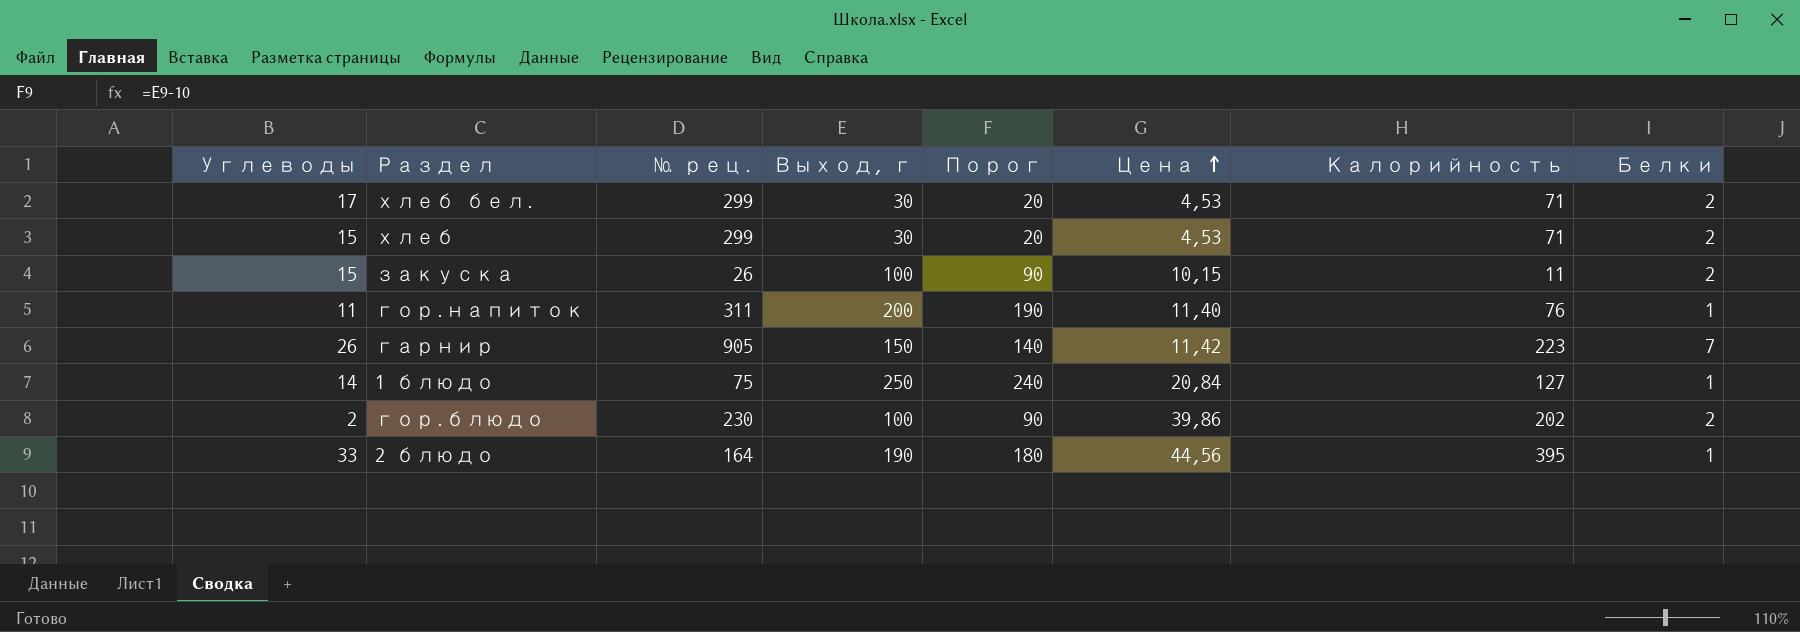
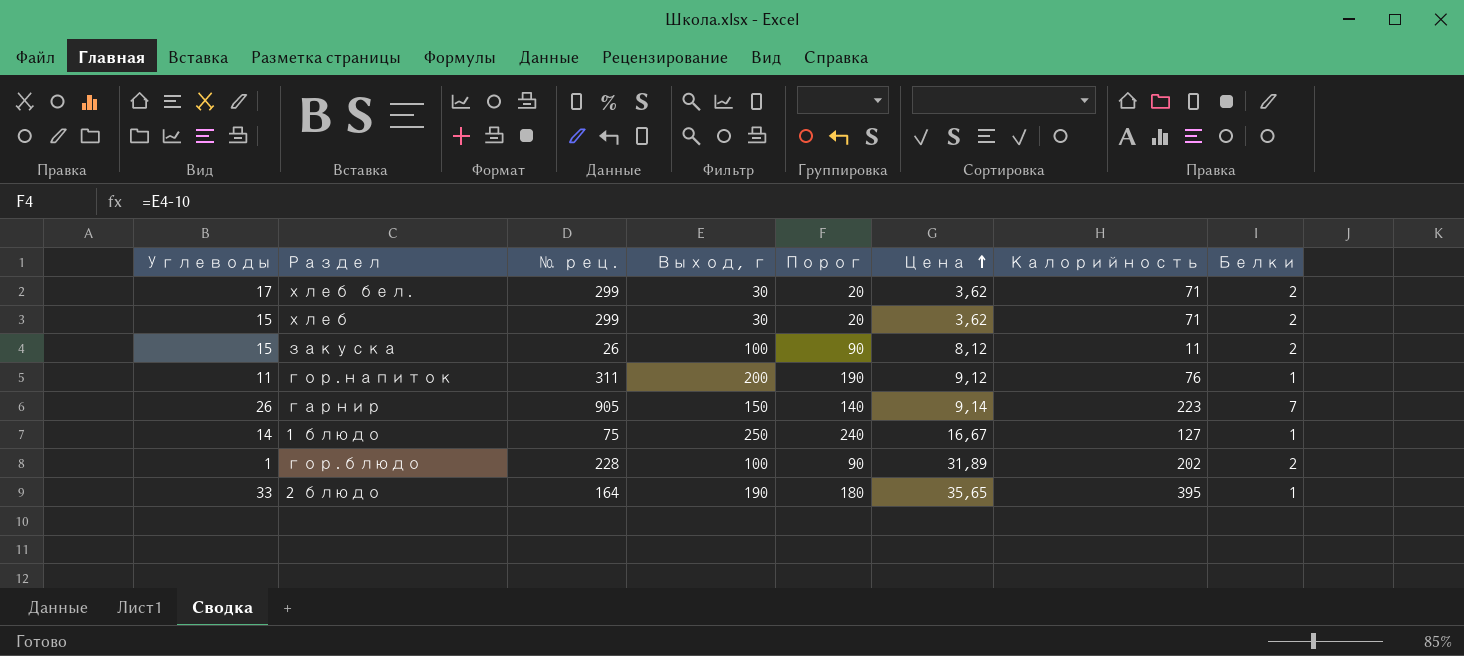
хлеб бел. | Цена: 4,53 -> 3,62
хлеб | Цена: 4,53 -> 3,62
закуска | Цена: 10,15 -> 8,12
гор.напиток | Цена: 11,40 -> 9,12
гарнир | Цена: 11,42 -> 9,14
1 блюдо | Цена: 20,84 -> 16,67
гор.блюдо | Углеводы: 2 -> 1
гор.блюдо | № рец.: 230 -> 228
гор.блюдо | Цена: 39,86 -> 31,89
2 блюдо | Цена: 44,56 -> 35,65

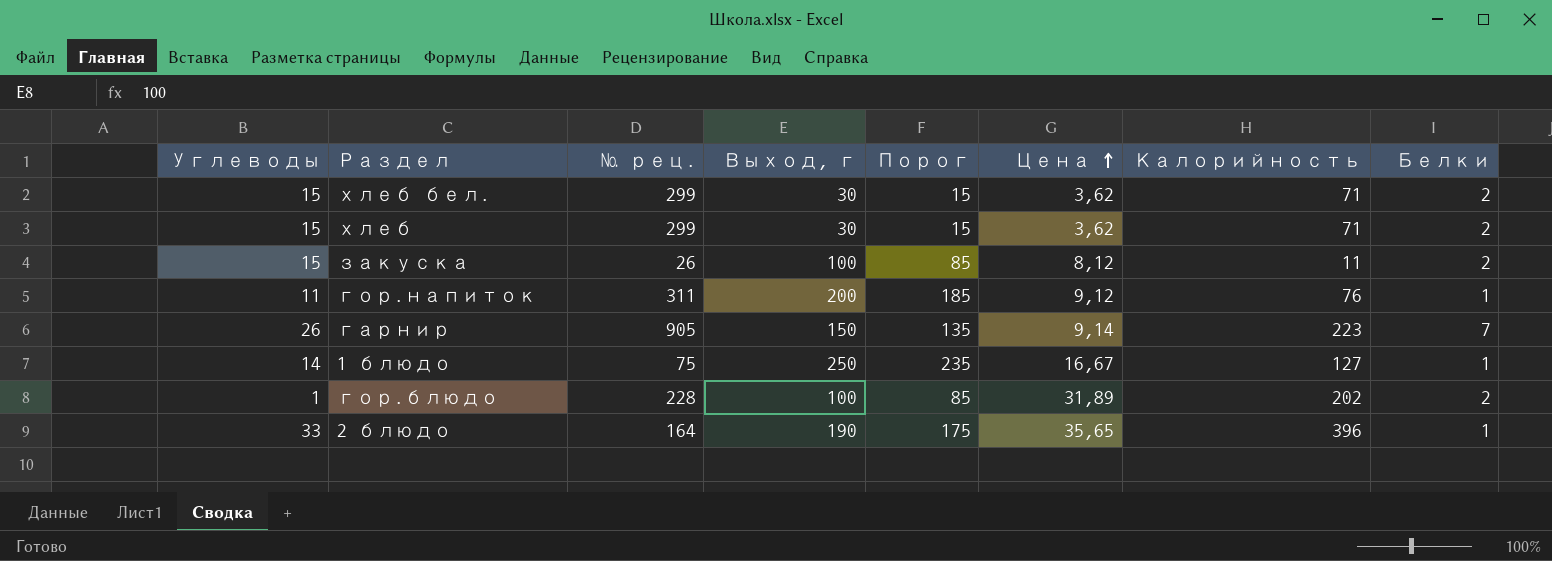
column Порог | formula: [Выход, г] - 10 -> [Выход, г] - 15
хлеб бел. | Углеводы: 17 -> 15
2 блюдо | Калорийность: 395 -> 396

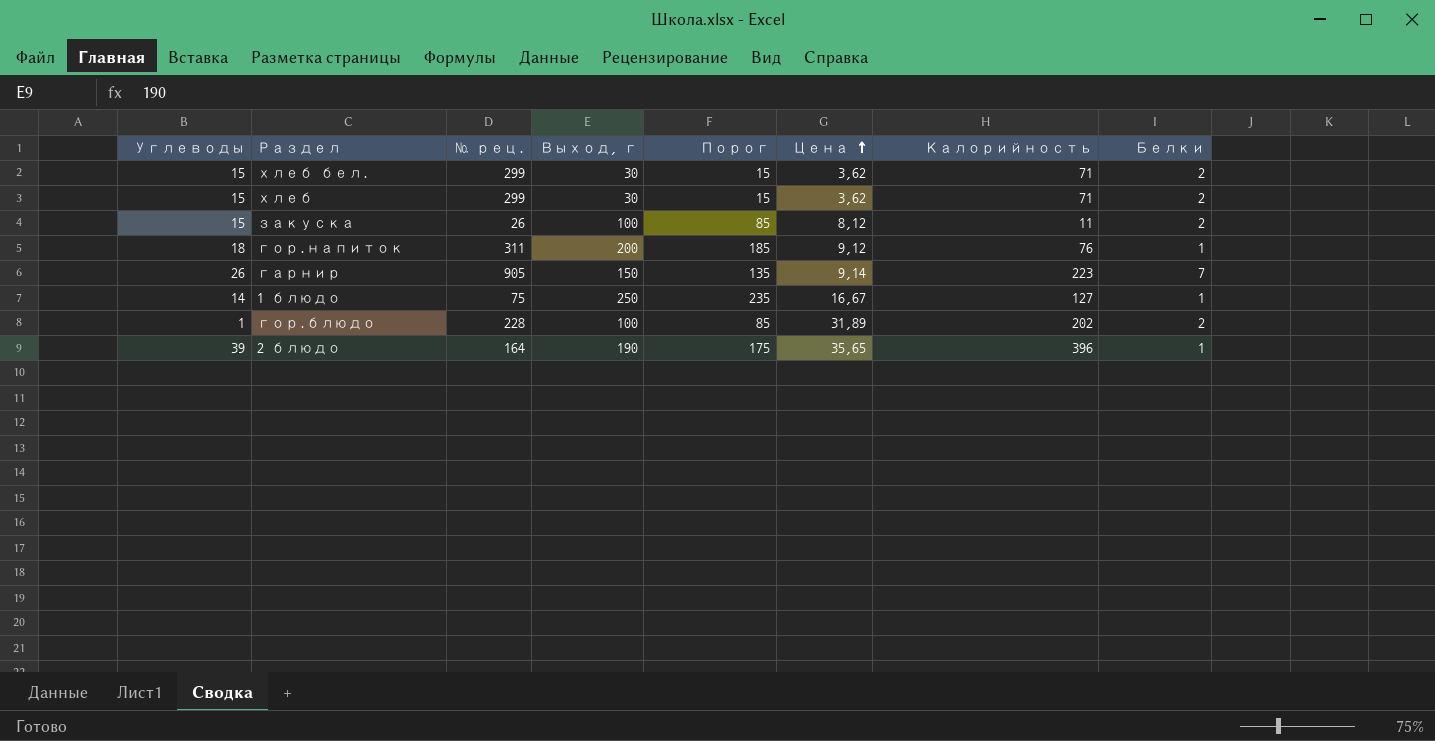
гор.напиток | Углеводы: 11 -> 18
2 блюдо | Углеводы: 33 -> 39

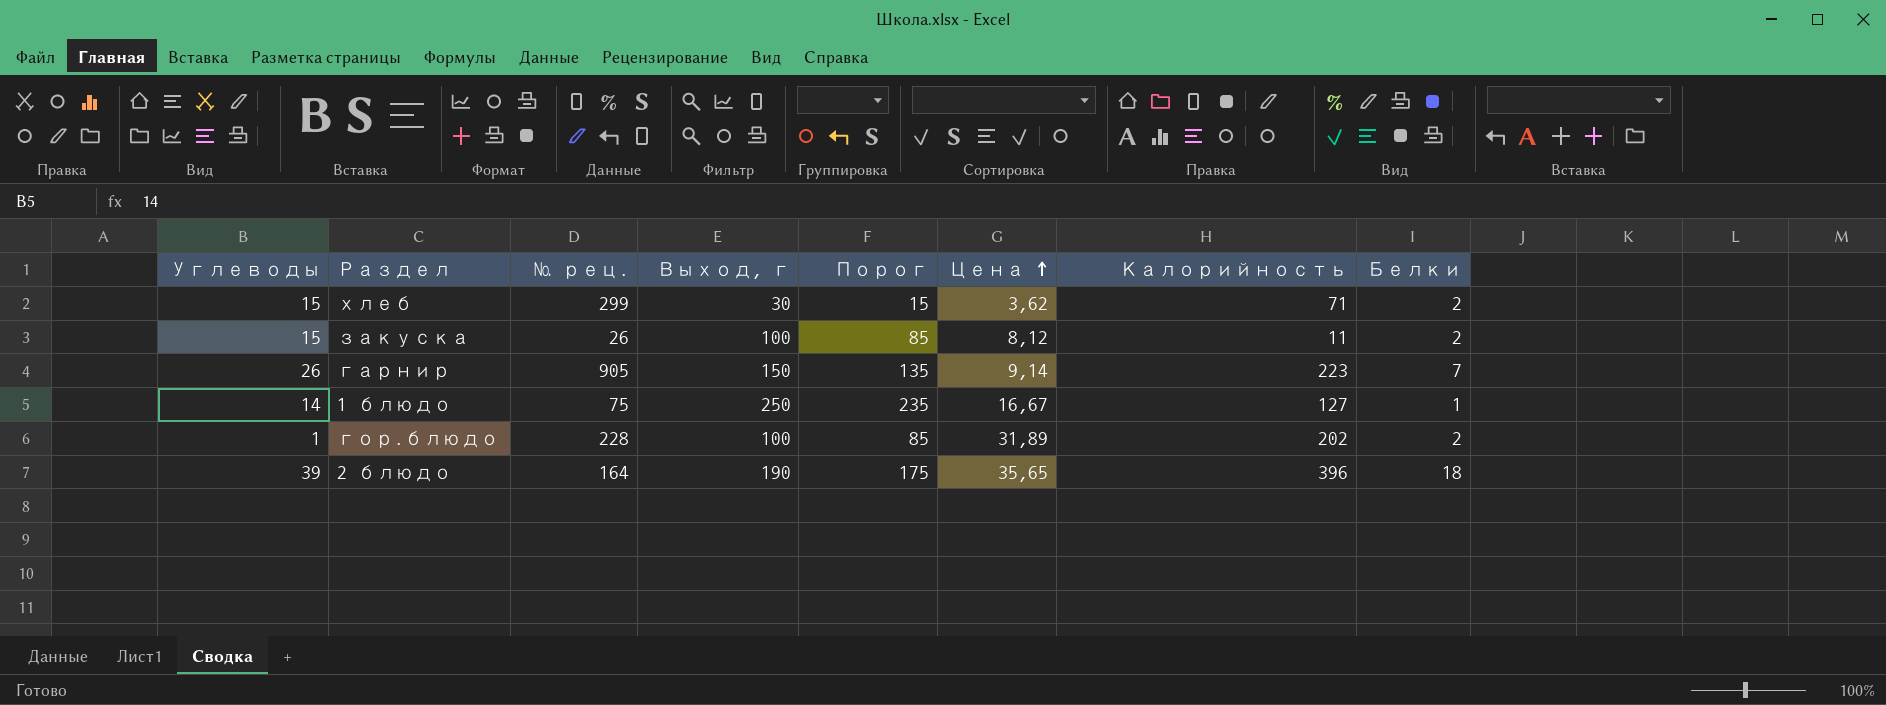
row хлеб бел.: 15 | 299 | 30 | 15 | 3,62 | 71 | 2 -> none
row гор.напиток: 18 | 311 | 200 | 185 | 9,12 | 76 | 1 -> none
2 блюдо | Белки: 1 -> 18

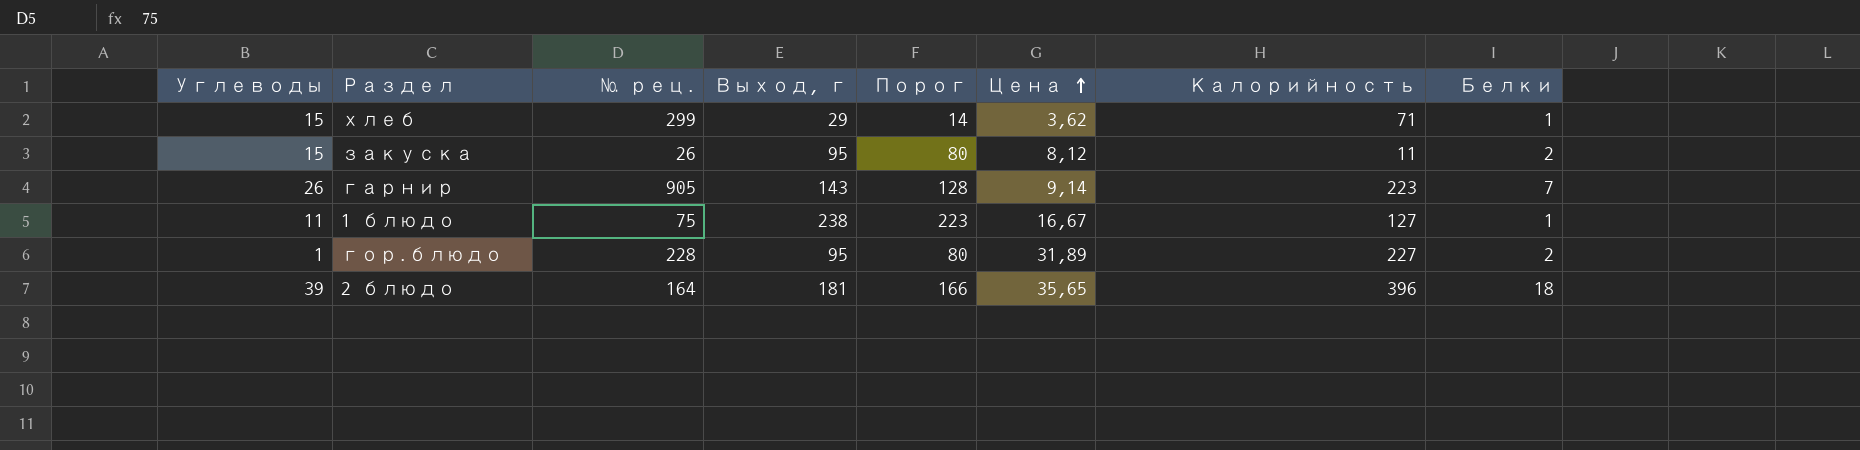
хлеб | Выход, г: 30 -> 29
хлеб | Порог: 15 -> 14
хлеб | Белки: 2 -> 1
закуска | Выход, г: 100 -> 95
закуска | Порог: 85 -> 80
гарнир | Выход, г: 150 -> 143
гарнир | Порог: 135 -> 128
1 блюдо | Углеводы: 14 -> 11
1 блюдо | Выход, г: 250 -> 238
1 блюдо | Порог: 235 -> 223
гор.блюдо | Выход, г: 100 -> 95
гор.блюдо | Порог: 85 -> 80
гор.блюдо | Калорийность: 202 -> 227
2 блюдо | Выход, г: 190 -> 181
2 блюдо | Порог: 175 -> 166

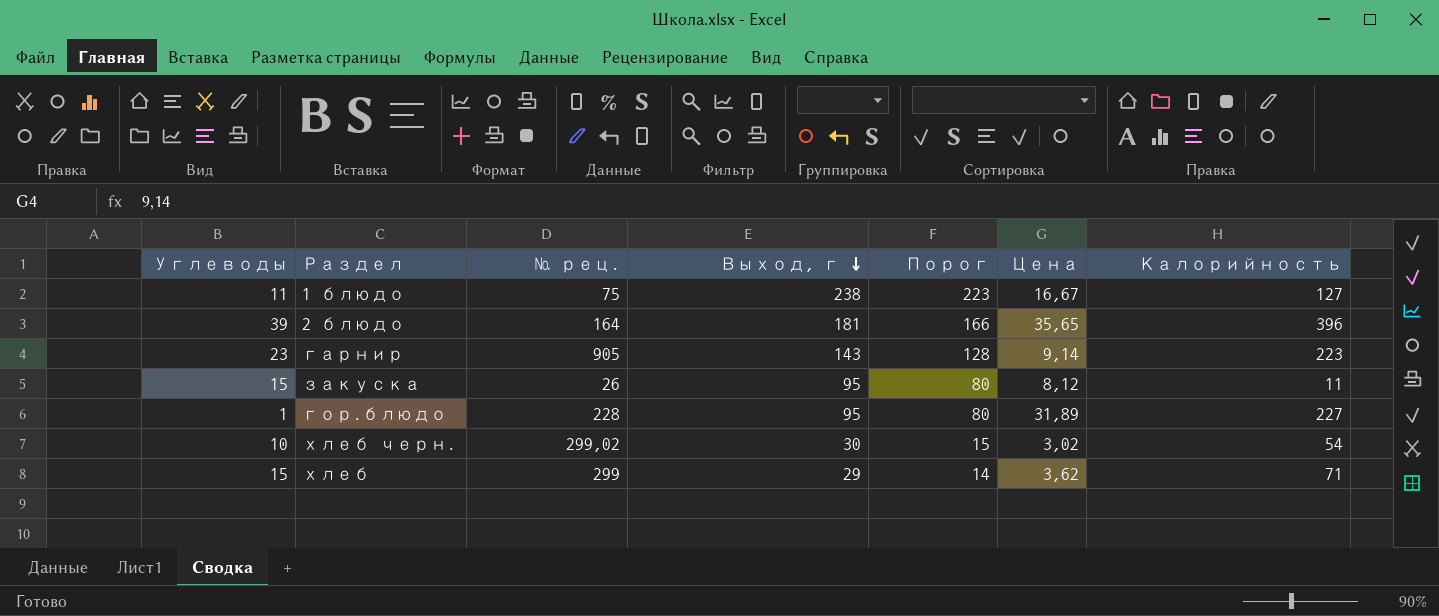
row order: Цена ascending -> Выход, г descending
column Белки | position: 8 -> none
гарнир | Углеводы: 26 -> 23
row хлеб черн.: none -> 10 | 299,02 | 30 | 15 | 3,02 | 54

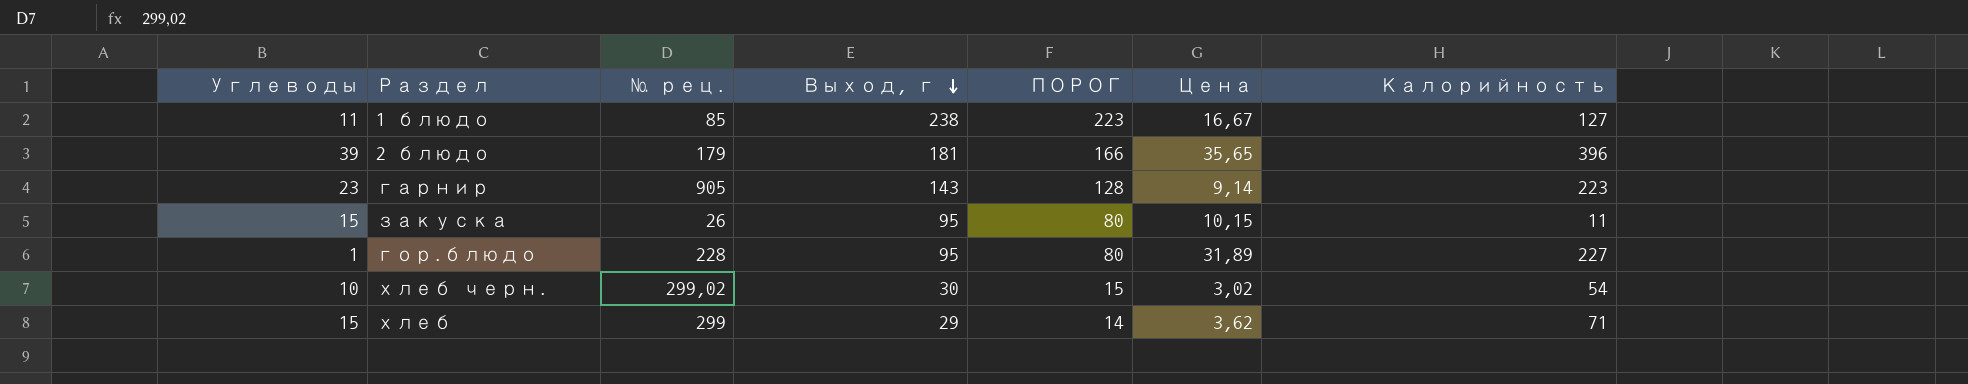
column name: Порог -> ПОРОГ
1 блюдо | № рец.: 75 -> 85
2 блюдо | № рец.: 164 -> 179
закуска | Цена: 8,12 -> 10,15

